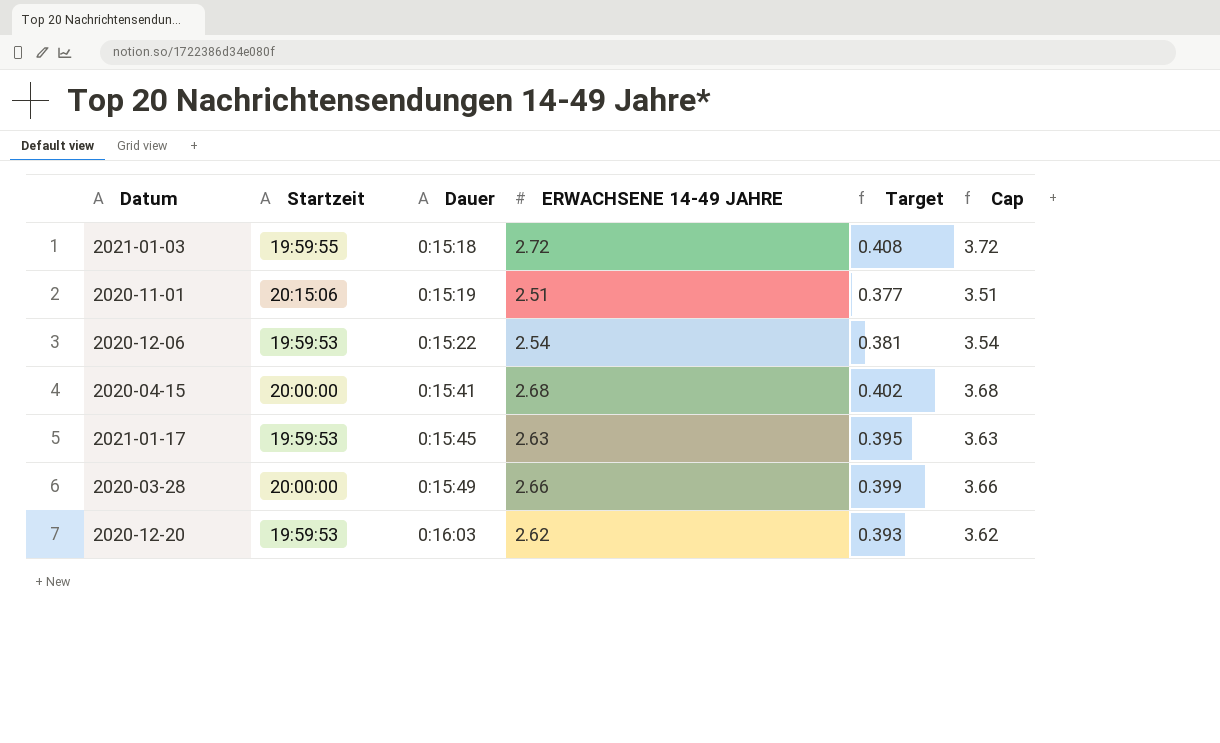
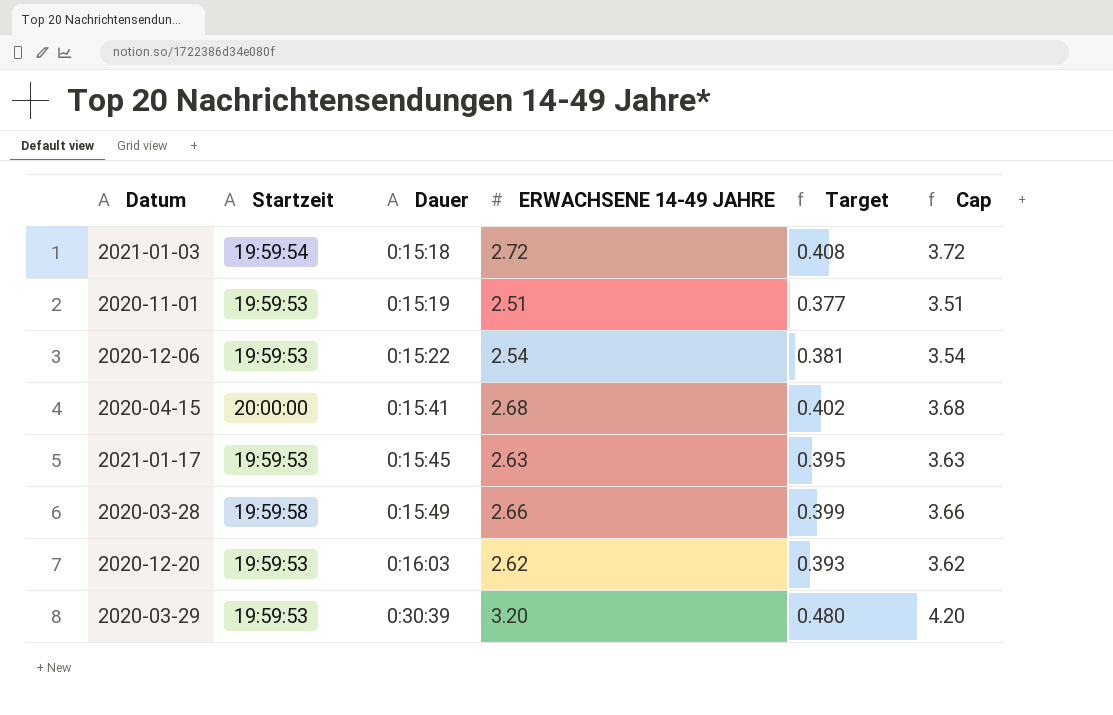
2021-01-03 | Startzeit: 19:59:55 -> 19:59:54
2020-11-01 | Startzeit: 20:15:06 -> 19:59:53
2020-03-28 | Startzeit: 20:00:00 -> 19:59:58
row 2020-03-29: none -> 19:59:53 | 0:30:39 | 3.20 | 0.480 | 4.20

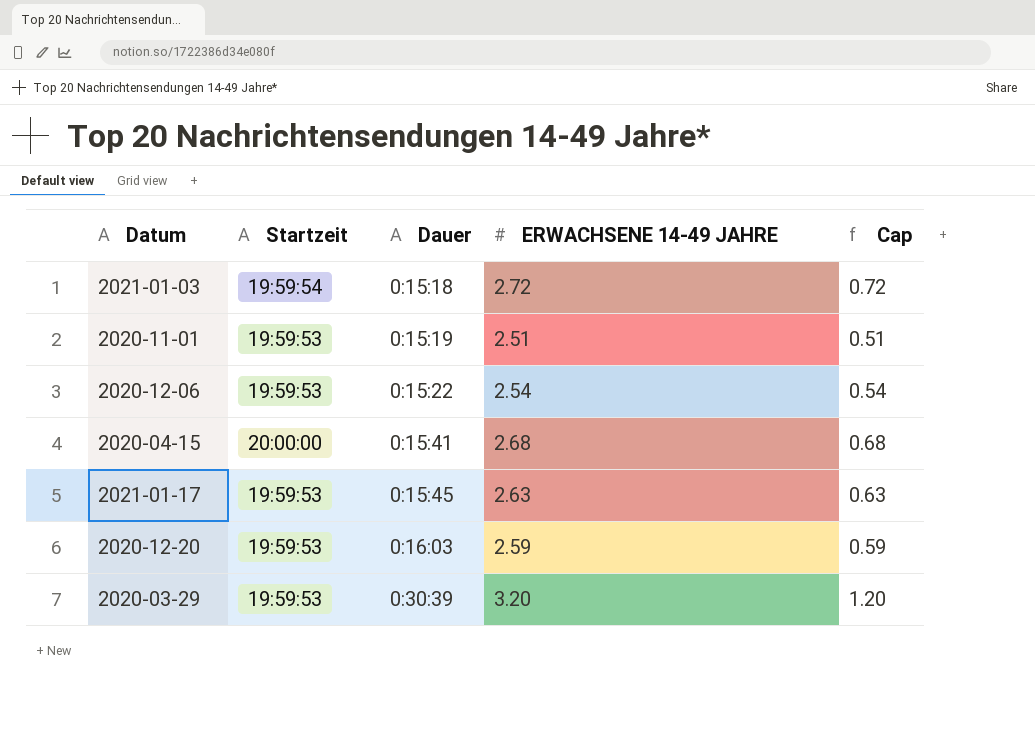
column Target | formula: [ERWACHSENE 14-49 JAHRE] * 0.15 -> none
column Cap | formula: [ERWACHSENE 14-49 JAHRE] + 1 -> [ERWACHSENE 14-49 JAHRE] - 2
row 2020-03-28: 19:59:58 | 0:15:49 | 2.66 | 0.399 | 3.66 -> none
2020-12-20 | ERWACHSENE 14-49 JAHRE: 2.62 -> 2.59

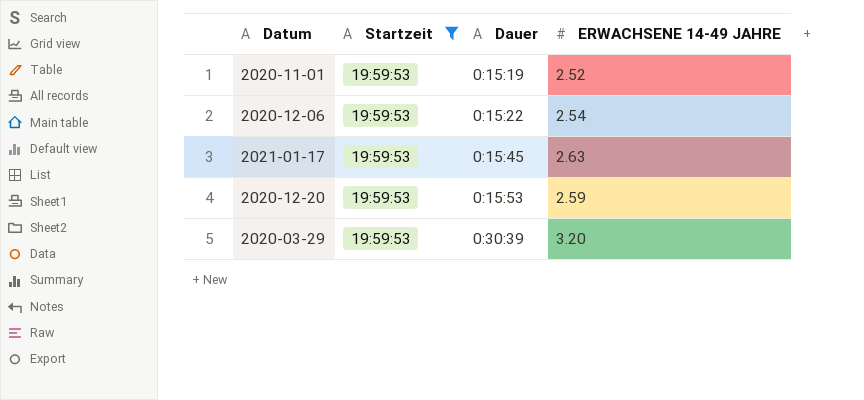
filter: none -> Startzeit = 19:59:53
column Cap | formula: [ERWACHSENE 14-49 JAHRE] - 2 -> none
2020-11-01 | ERWACHSENE 14-49 JAHRE: 2.51 -> 2.52
2020-12-20 | Dauer: 0:16:03 -> 0:15:53

